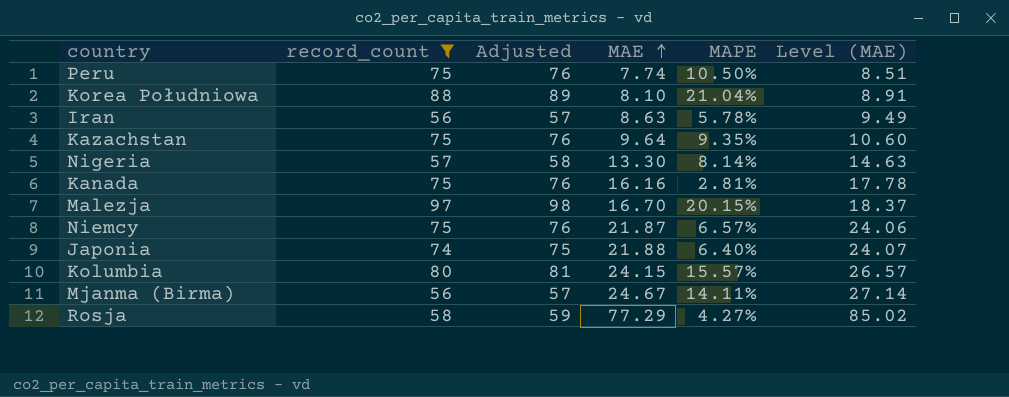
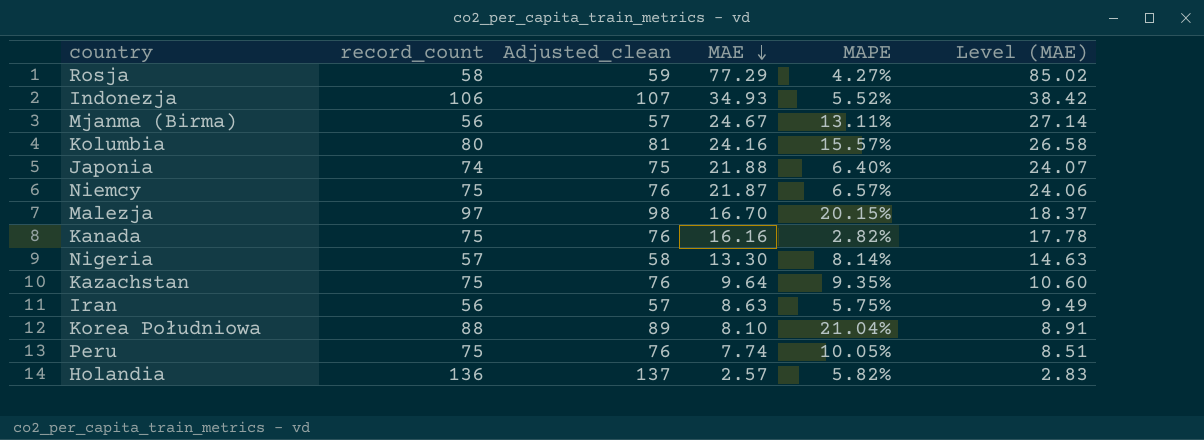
filter: record_count <= 97 -> none
row order: MAE ascending -> MAE descending
column name: Adjusted -> Adjusted_clean
Mjanma (Birma) | MAPE: 14.11% -> 13.11%
Kolumbia | MAE: 24.15 -> 24.16
Kolumbia | Level (MAE): 26.57 -> 26.58
Kanada | MAPE: 2.81% -> 2.82%
Iran | MAPE: 5.78% -> 5.75%
Peru | MAPE: 10.50% -> 10.05%

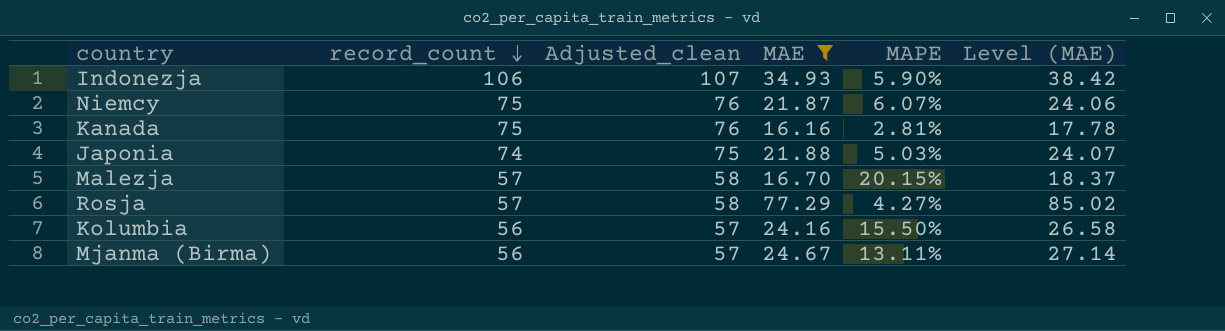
filter: none -> MAE >= 16.16
row order: MAE descending -> record_count descending
Indonezja | MAPE: 5.52% -> 5.90%
Niemcy | MAPE: 6.57% -> 6.07%
Kanada | MAPE: 2.82% -> 2.81%
Japonia | MAPE: 6.40% -> 5.03%
Malezja | record_count: 97 -> 57
Malezja | Adjusted_clean: 98 -> 58
Rosja | record_count: 58 -> 57
Rosja | Adjusted_clean: 59 -> 58
Kolumbia | record_count: 80 -> 56
Kolumbia | Adjusted_clean: 81 -> 57
Kolumbia | MAPE: 15.57% -> 15.50%

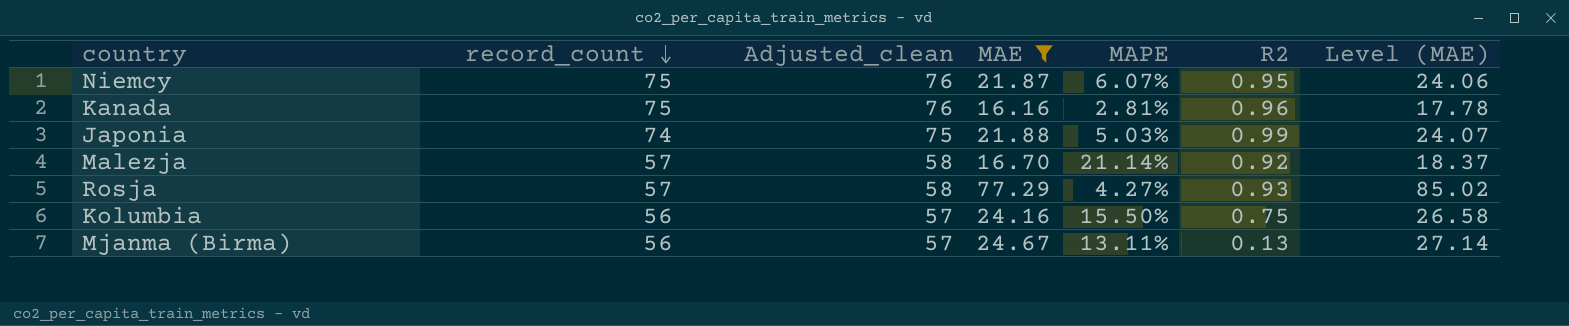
column R2 | position: none -> 6
row Indonezja: 106 | 107 | 34.93 | 5.90% | 38.42 -> none
Malezja | MAPE: 20.15% -> 21.14%

